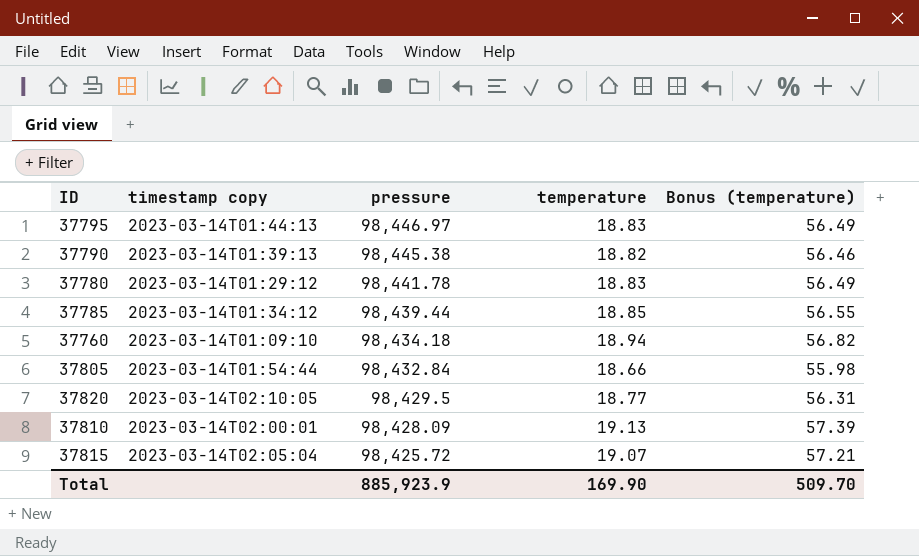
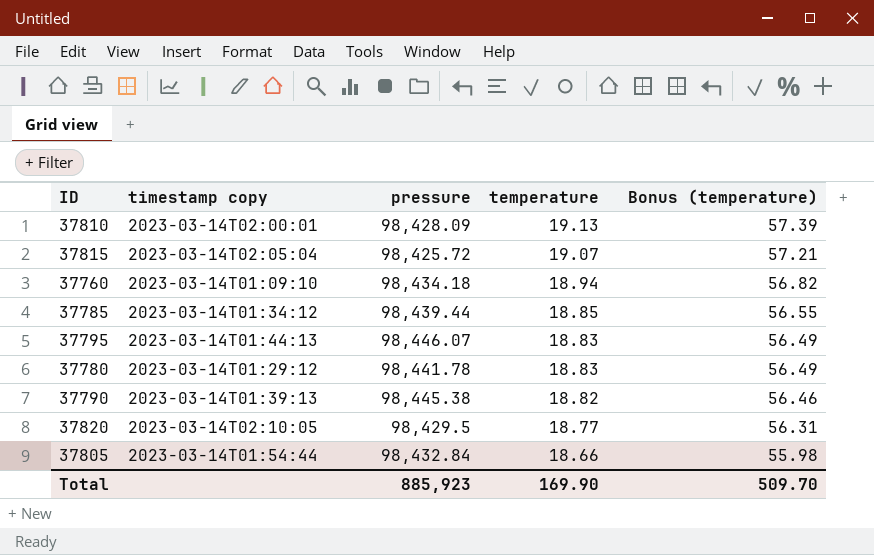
row order: pressure descending -> temperature descending
37795 | pressure: 98,446.97 -> 98,446.07
Total | pressure: 885,923.9 -> 885,923

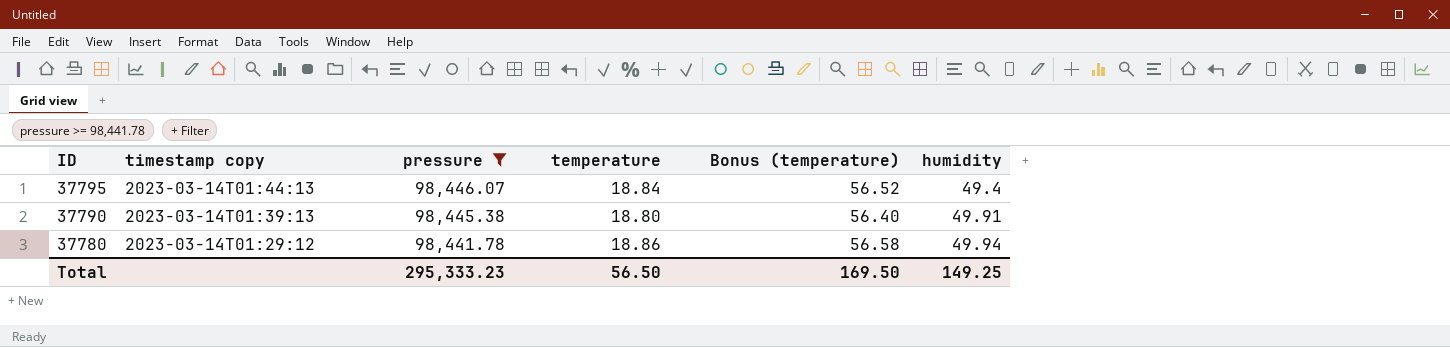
filter: none -> pressure >= 98,441.78
row order: temperature descending -> ID descending
column humidity | position: none -> 6
37795 | temperature: 18.83 -> 18.84
37795 | Bonus (temperature): 56.49 -> 56.52
37790 | temperature: 18.82 -> 18.80
37790 | Bonus (temperature): 56.46 -> 56.40
37780 | temperature: 18.83 -> 18.86
37780 | Bonus (temperature): 56.49 -> 56.58
Total | pressure: 885,923 -> 295,333.23
Total | temperature: 169.90 -> 56.50
Total | Bonus (temperature): 509.70 -> 169.50

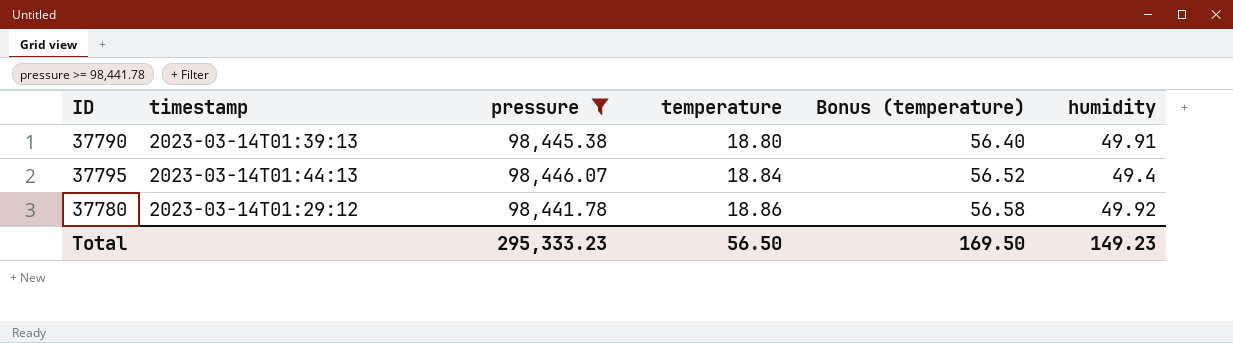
row order: ID descending -> temperature ascending
column name: timestamp copy -> timestamp
37780 | humidity: 49.94 -> 49.92
Total | humidity: 149.25 -> 149.23

